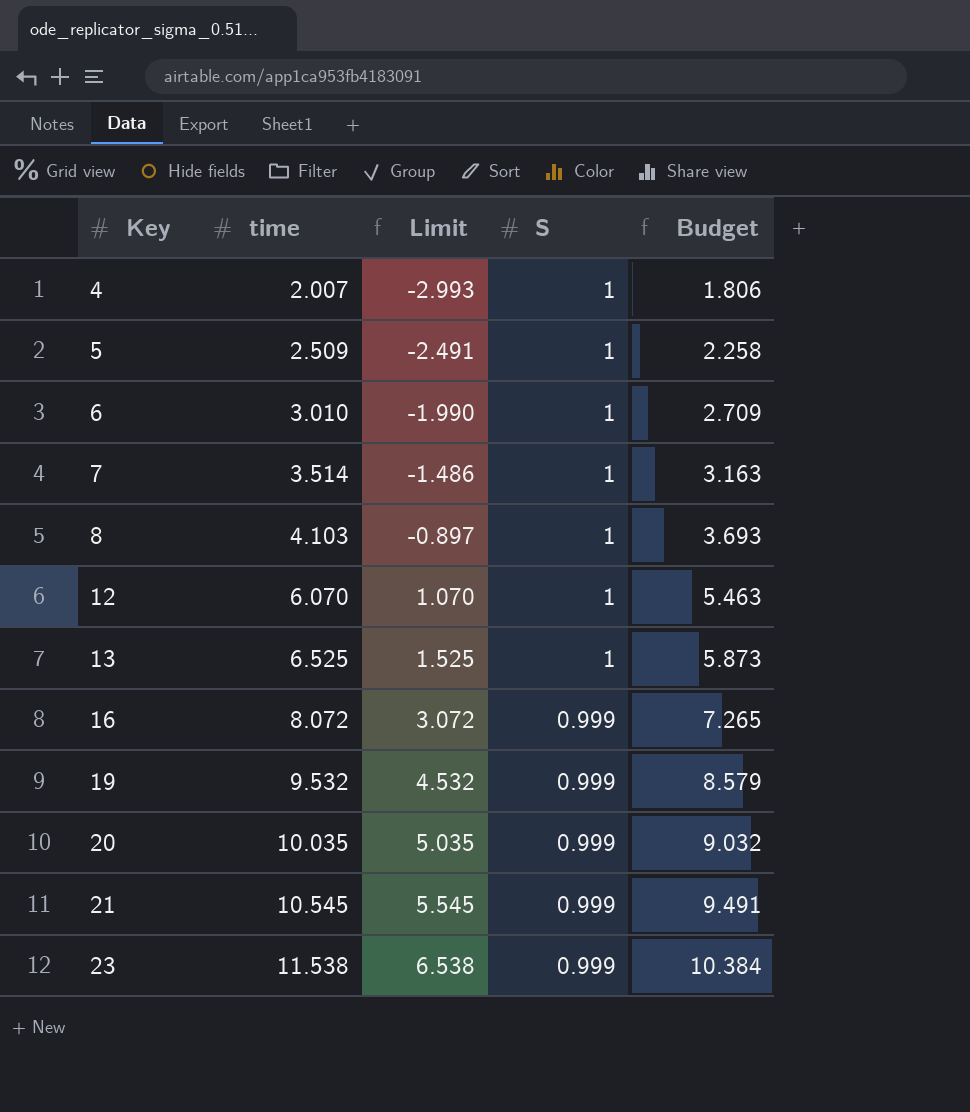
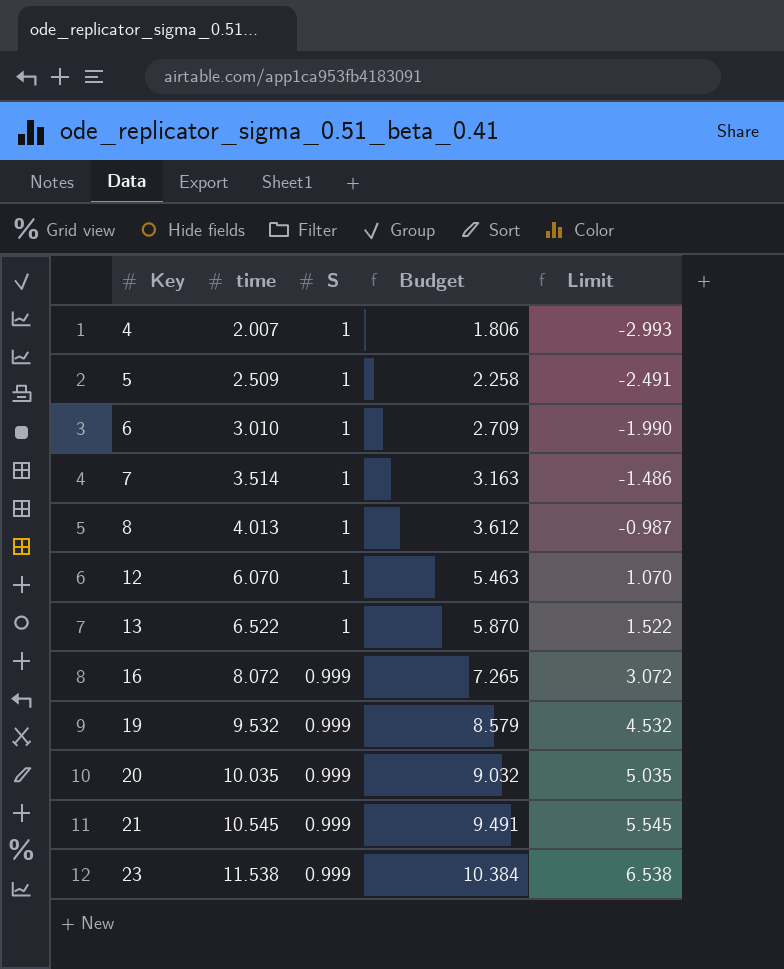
column Limit | position: 3 -> 5
8 | time: 4.103 -> 4.013
8 | Budget: 3.693 -> 3.612
8 | Limit: -0.897 -> -0.987
13 | time: 6.525 -> 6.522
13 | Budget: 5.873 -> 5.870
13 | Limit: 1.525 -> 1.522

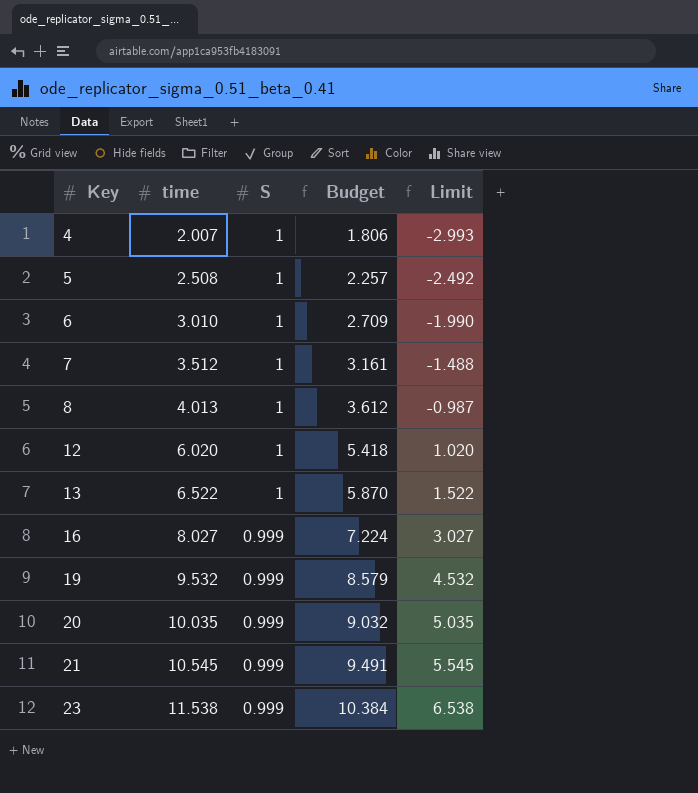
5 | time: 2.509 -> 2.508
5 | Budget: 2.258 -> 2.257
5 | Limit: -2.491 -> -2.492
7 | time: 3.514 -> 3.512
7 | Budget: 3.163 -> 3.161
7 | Limit: -1.486 -> -1.488
12 | time: 6.070 -> 6.020
12 | Budget: 5.463 -> 5.418
12 | Limit: 1.070 -> 1.020
16 | time: 8.072 -> 8.027
16 | Budget: 7.265 -> 7.224
16 | Limit: 3.072 -> 3.027

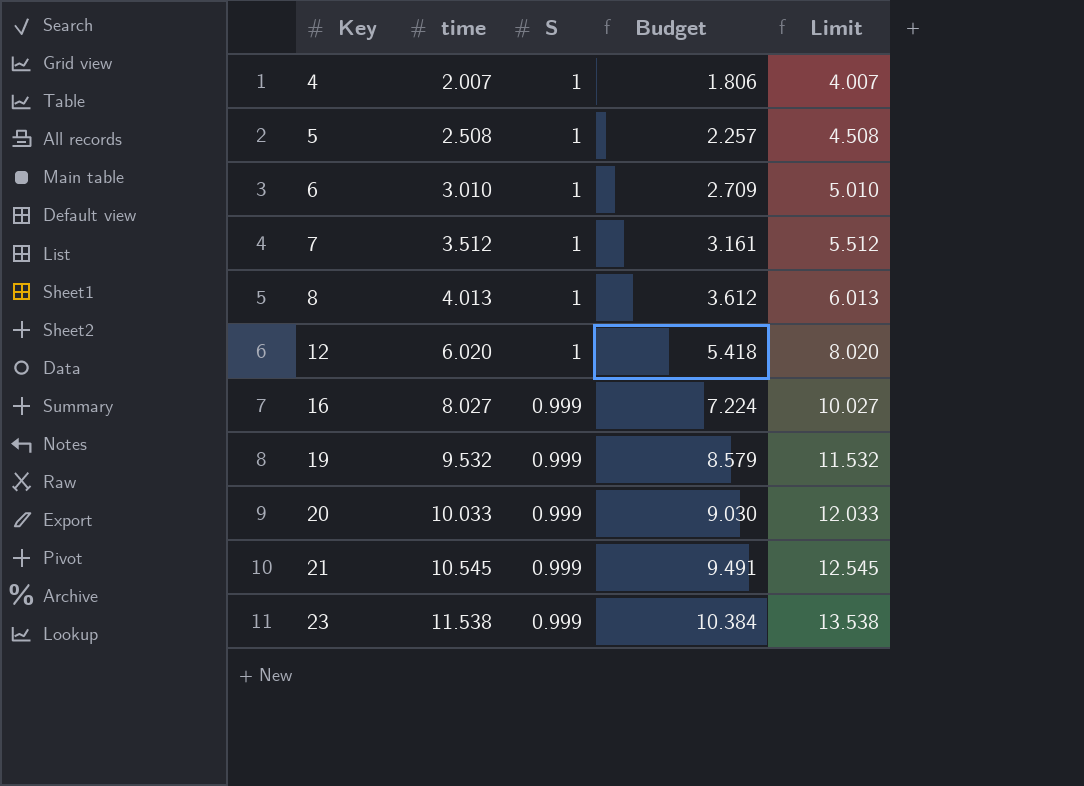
column Limit | formula: [time] - 5 -> [time] + 2
row 13: 6.522 | 1 | 5.870 | 1.522 -> none
20 | time: 10.035 -> 10.033
20 | Budget: 9.032 -> 9.030

